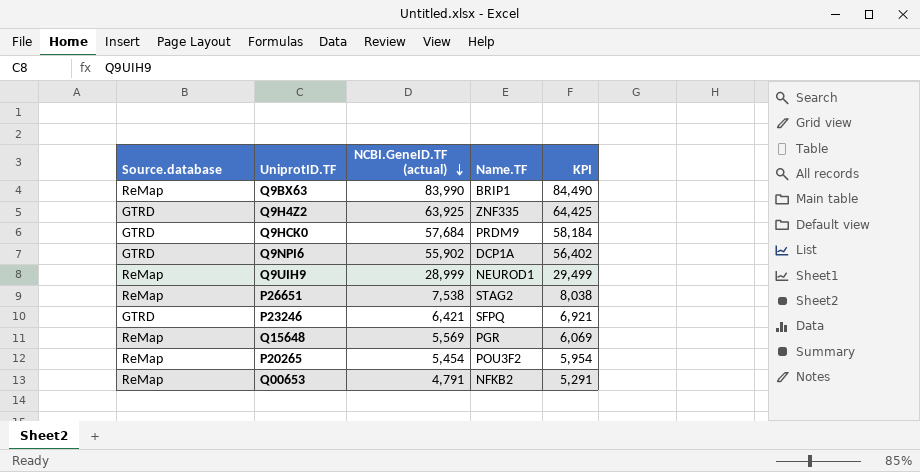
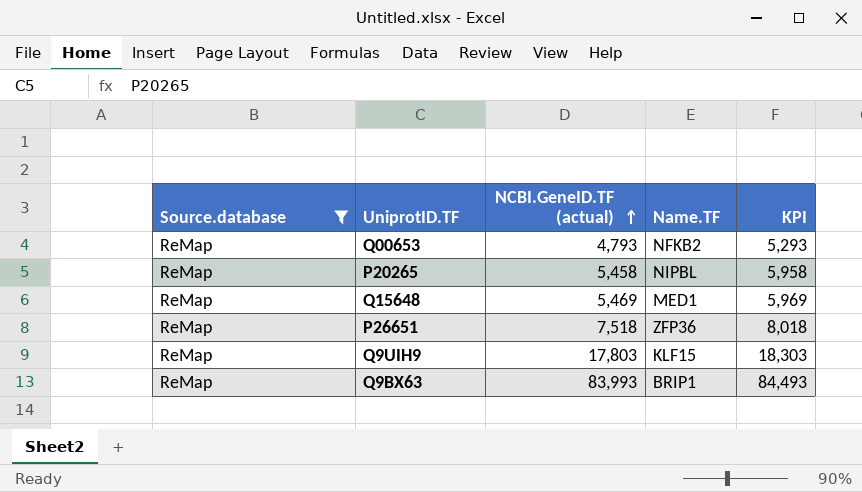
filter: none -> Source.database = ReMap
row order: NCBI.GeneID.TF (actual) descending -> NCBI.GeneID.TF (actual) ascending
Q00653 | NCBI.GeneID.TF (actual): 4,791 -> 4,793
Q00653 | KPI: 5,291 -> 5,293
P20265 | NCBI.GeneID.TF (actual): 5,454 -> 5,458
P20265 | Name.TF: POU3F2 -> NIPBL
P20265 | KPI: 5,954 -> 5,958
Q15648 | NCBI.GeneID.TF (actual): 5,569 -> 5,469
Q15648 | Name.TF: PGR -> MED1
Q15648 | KPI: 6,069 -> 5,969
P26651 | NCBI.GeneID.TF (actual): 7,538 -> 7,518
P26651 | Name.TF: STAG2 -> ZFP36
P26651 | KPI: 8,038 -> 8,018
Q9UIH9 | NCBI.GeneID.TF (actual): 28,999 -> 17,803
Q9UIH9 | Name.TF: NEUROD1 -> KLF15
Q9UIH9 | KPI: 29,499 -> 18,303
Q9BX63 | NCBI.GeneID.TF (actual): 83,990 -> 83,993
Q9BX63 | KPI: 84,490 -> 84,493

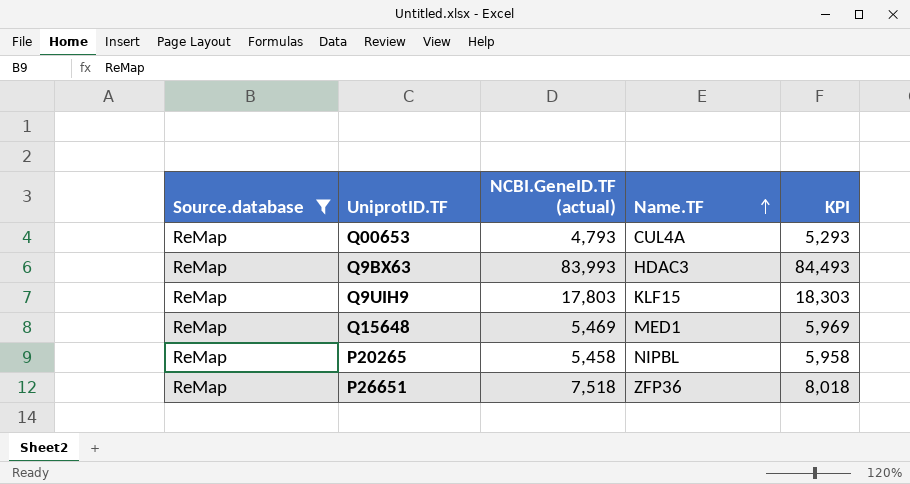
row order: NCBI.GeneID.TF (actual) ascending -> Name.TF ascending
Q00653 | Name.TF: NFKB2 -> CUL4A
Q9BX63 | Name.TF: BRIP1 -> HDAC3

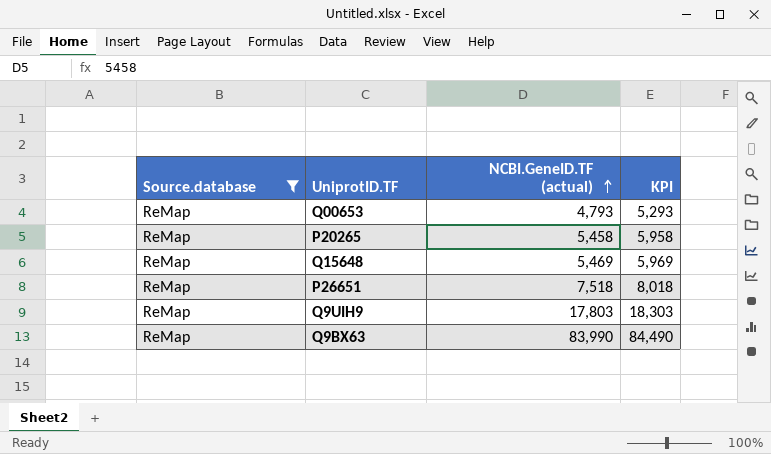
row order: Name.TF ascending -> NCBI.GeneID.TF (actual) ascending
column Name.TF | position: 4 -> none
Q9BX63 | NCBI.GeneID.TF (actual): 83,993 -> 83,990
Q9BX63 | KPI: 84,493 -> 84,490

